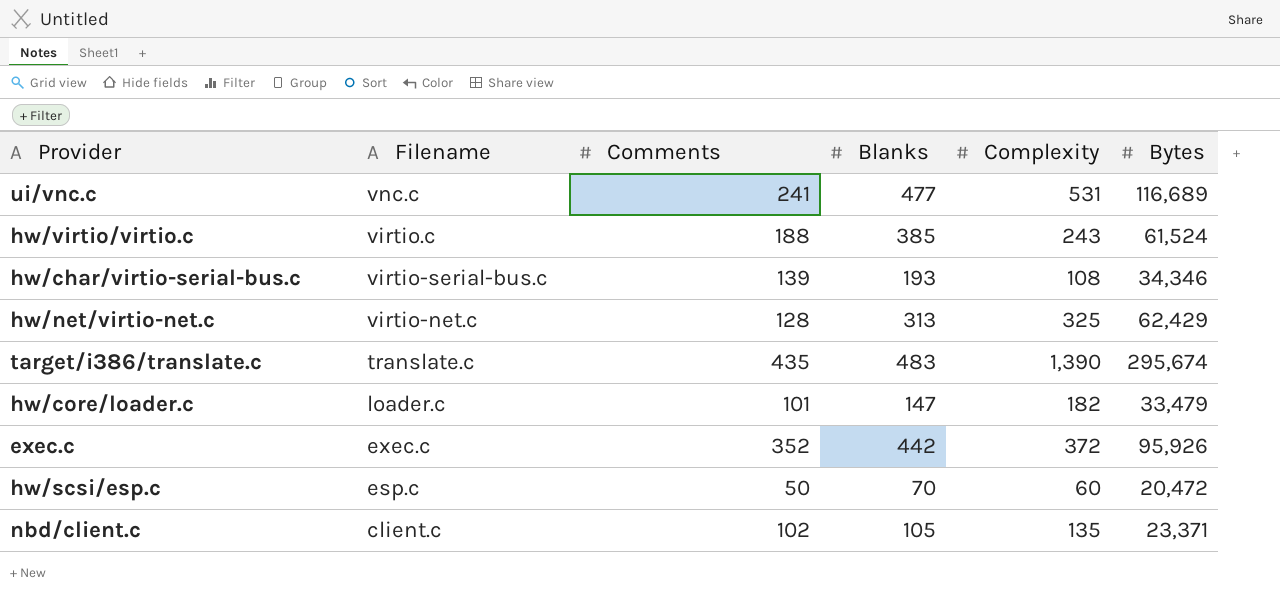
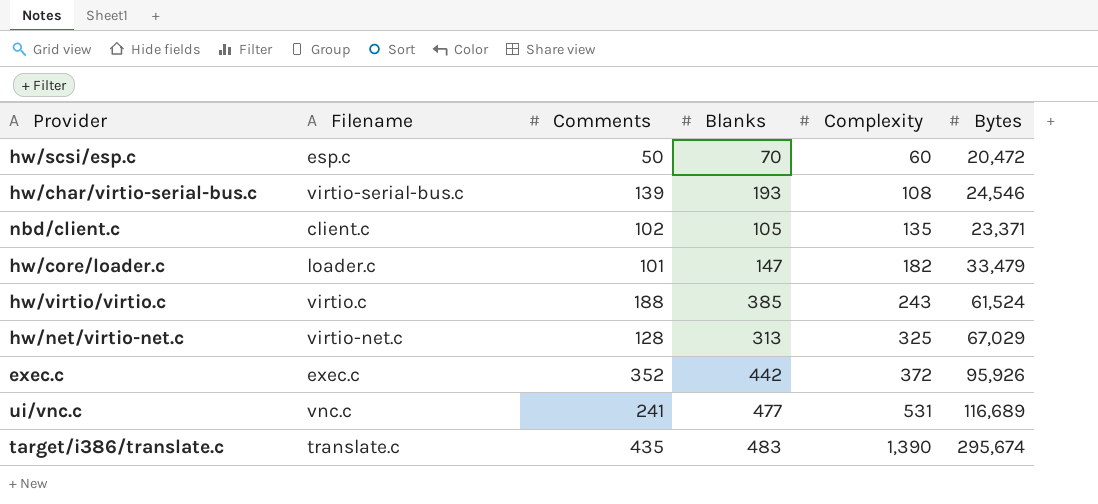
row order: Filename descending -> Complexity ascending
hw/char/virtio-serial-bus.c | Bytes: 34,346 -> 24,546
hw/net/virtio-net.c | Bytes: 62,429 -> 67,029

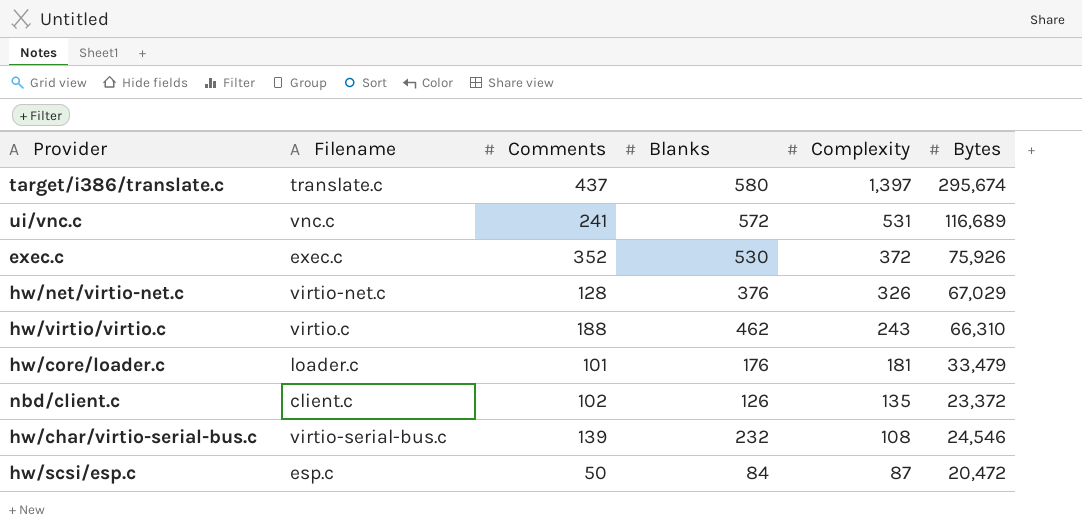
row order: Complexity ascending -> Complexity descending
target/i386/translate.c | Comments: 435 -> 437
target/i386/translate.c | Blanks: 483 -> 580
target/i386/translate.c | Complexity: 1,390 -> 1,397
ui/vnc.c | Blanks: 477 -> 572
exec.c | Blanks: 442 -> 530
exec.c | Bytes: 95,926 -> 75,926
hw/net/virtio-net.c | Blanks: 313 -> 376
hw/net/virtio-net.c | Complexity: 325 -> 326
hw/virtio/virtio.c | Blanks: 385 -> 462
hw/virtio/virtio.c | Bytes: 61,524 -> 66,310
hw/core/loader.c | Blanks: 147 -> 176
hw/core/loader.c | Complexity: 182 -> 181
nbd/client.c | Blanks: 105 -> 126
nbd/client.c | Bytes: 23,371 -> 23,372
hw/char/virtio-serial-bus.c | Blanks: 193 -> 232
hw/scsi/esp.c | Blanks: 70 -> 84
hw/scsi/esp.c | Complexity: 60 -> 87

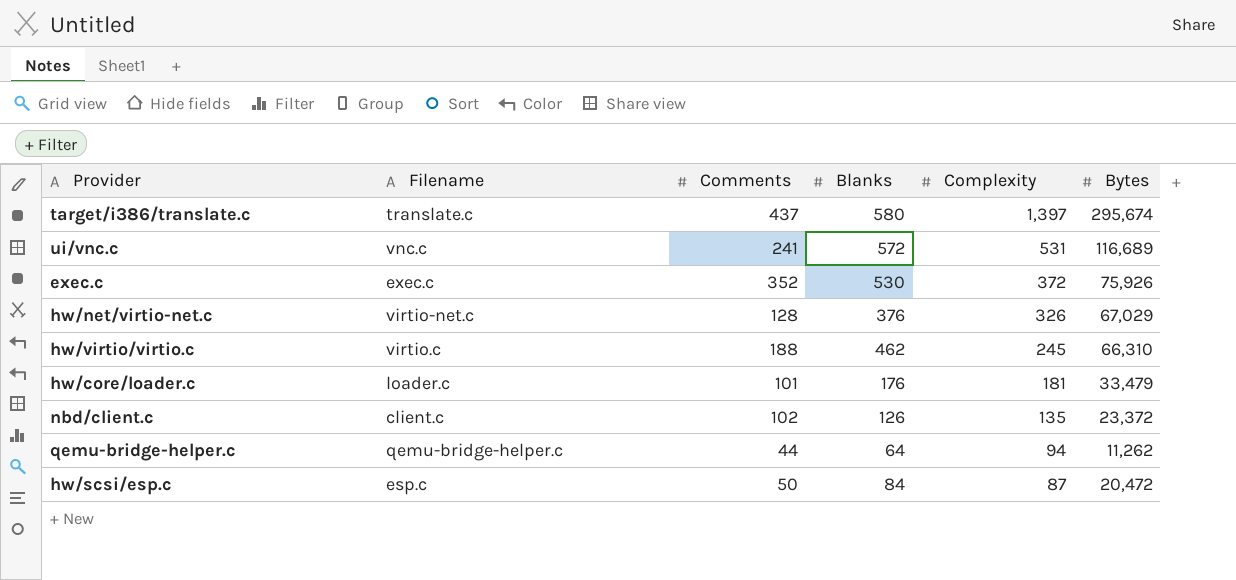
row hw/char/virtio-serial-bus.c: virtio-serial-bus.c | 139 | 232 | 108 | 24,546 -> none
hw/virtio/virtio.c | Complexity: 243 -> 245
row qemu-bridge-helper.c: none -> qemu-bridge-helper.c | 44 | 64 | 94 | 11,262

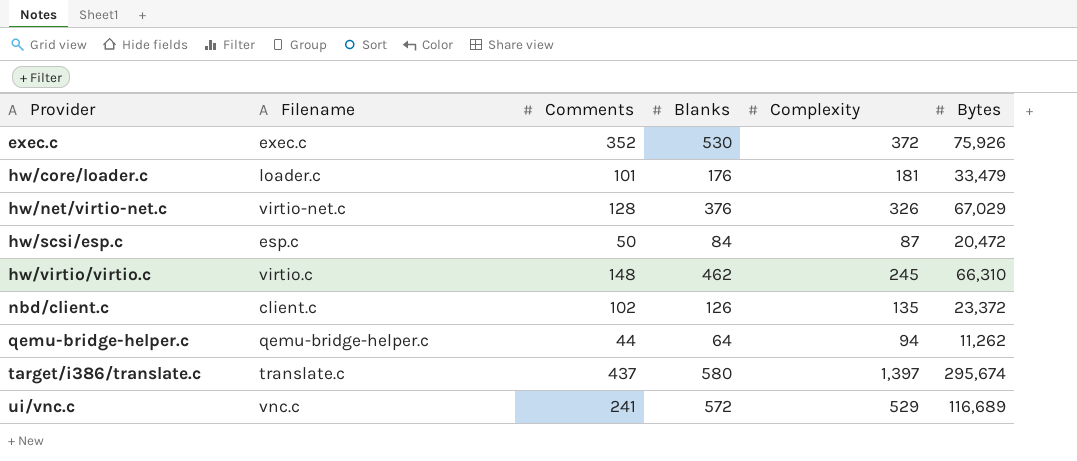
row order: Complexity descending -> Provider ascending
hw/virtio/virtio.c | Comments: 188 -> 148
ui/vnc.c | Complexity: 531 -> 529

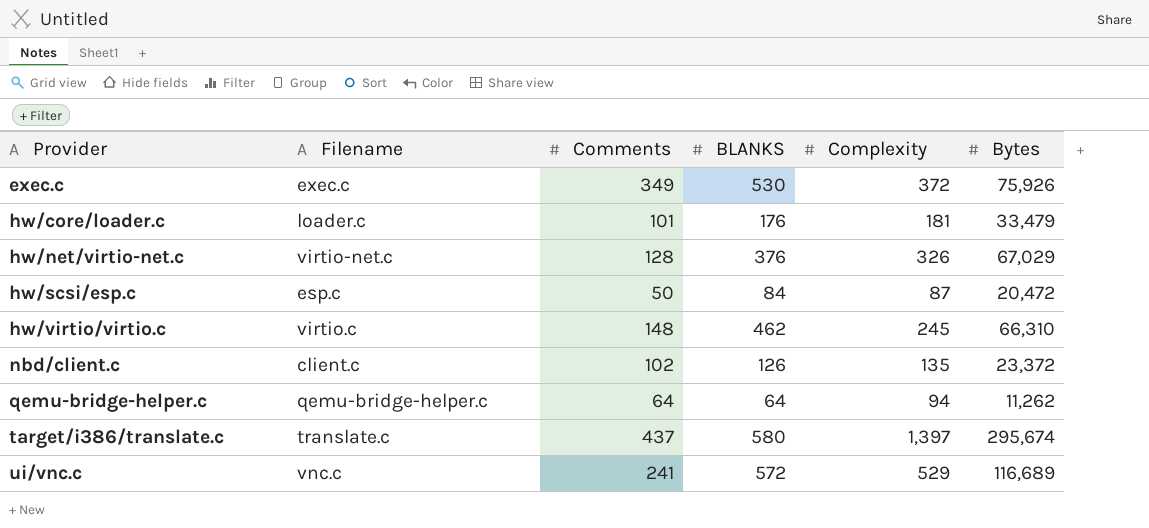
column name: Blanks -> BLANKS
exec.c | Comments: 352 -> 349
qemu-bridge-helper.c | Comments: 44 -> 64

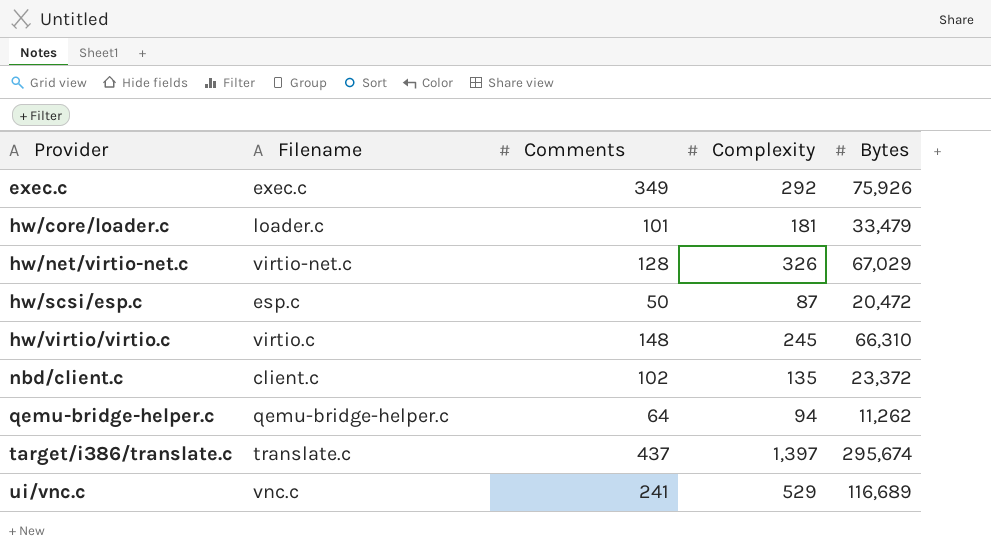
column BLANKS | position: 4 -> none
exec.c | Complexity: 372 -> 292

